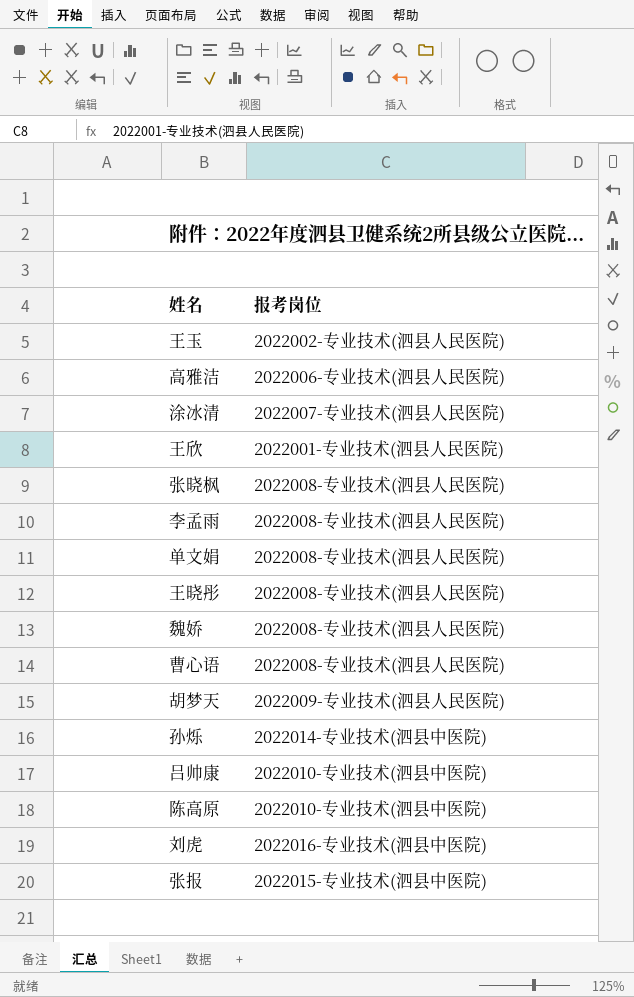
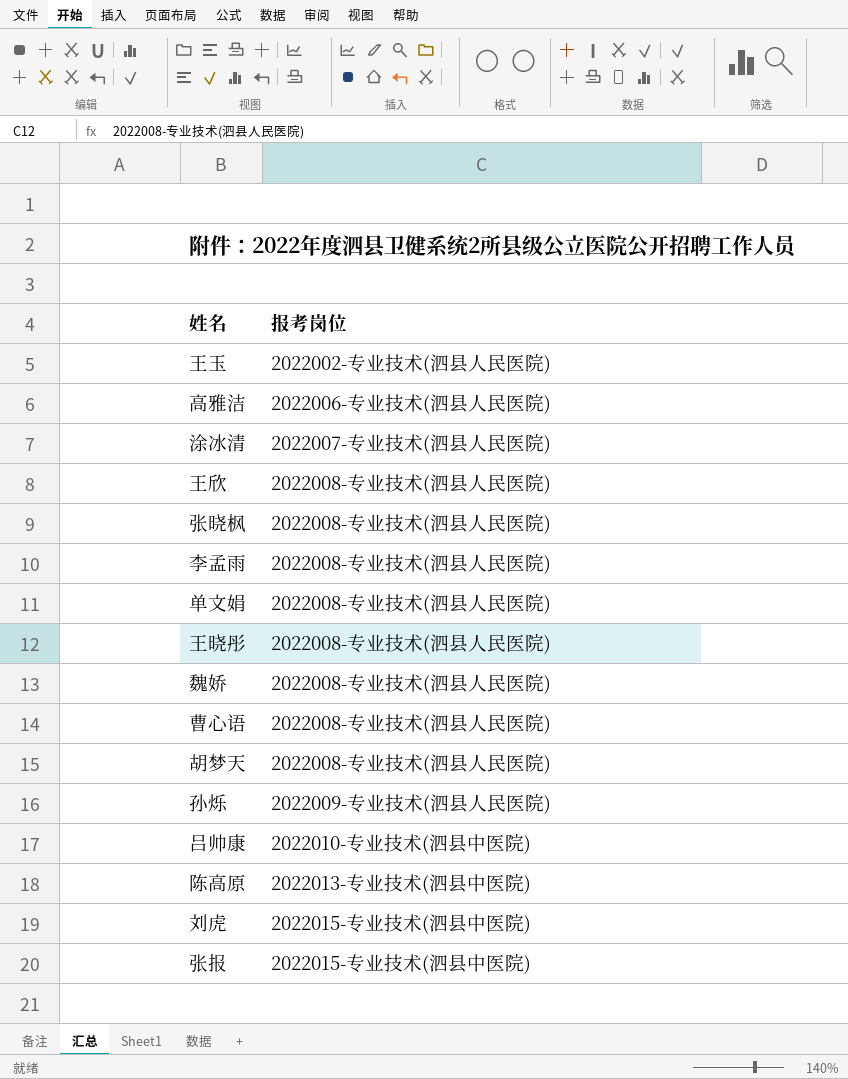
王欣 | 报考岗位: 2022001-专业技术(泗县人民医院) -> 2022008-专业技术(泗县人民医院)
胡梦天 | 报考岗位: 2022009-专业技术(泗县人民医院) -> 2022008-专业技术(泗县人民医院)
孙烁 | 报考岗位: 2022014-专业技术(泗县中医院) -> 2022009-专业技术(泗县人民医院)
陈高原 | 报考岗位: 2022010-专业技术(泗县中医院) -> 2022013-专业技术(泗县中医院)
刘虎 | 报考岗位: 2022016-专业技术(泗县中医院) -> 2022015-专业技术(泗县中医院)

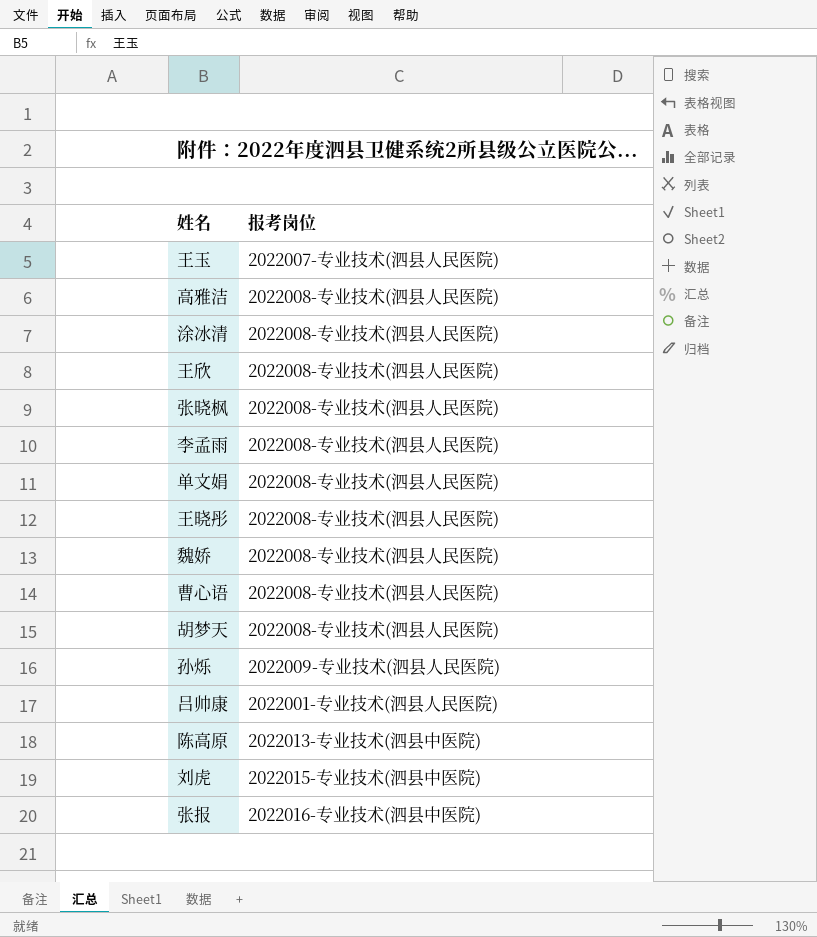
王玉 | 报考岗位: 2022002-专业技术(泗县人民医院) -> 2022007-专业技术(泗县人民医院)
高雅洁 | 报考岗位: 2022006-专业技术(泗县人民医院) -> 2022008-专业技术(泗县人民医院)
涂冰清 | 报考岗位: 2022007-专业技术(泗县人民医院) -> 2022008-专业技术(泗县人民医院)
吕帅康 | 报考岗位: 2022010-专业技术(泗县中医院) -> 2022001-专业技术(泗县人民医院)
张报 | 报考岗位: 2022015-专业技术(泗县中医院) -> 2022016-专业技术(泗县中医院)

